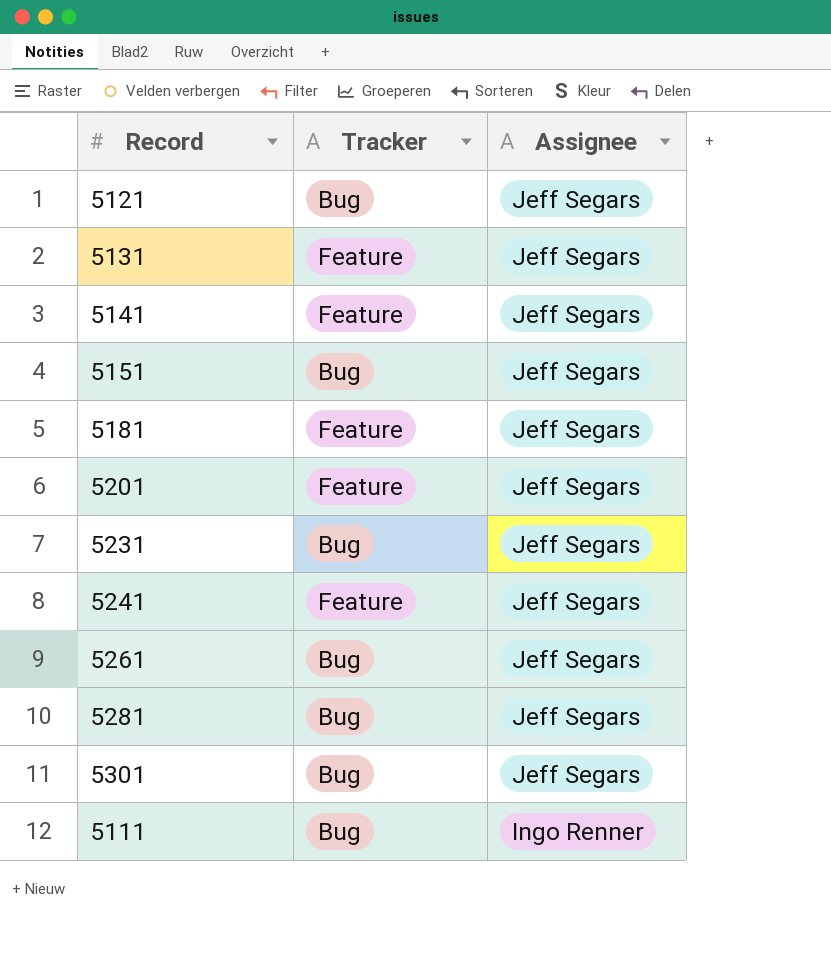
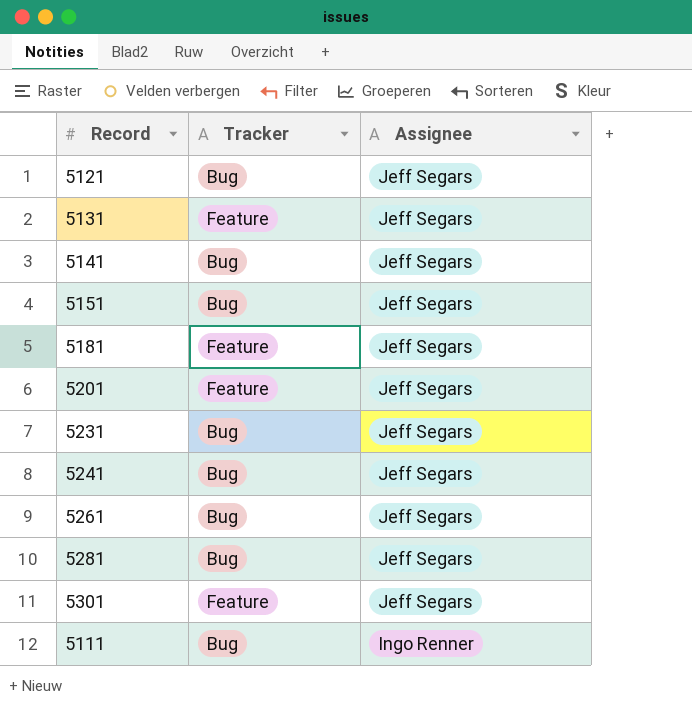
5141 | Tracker: Feature -> Bug
5241 | Tracker: Feature -> Bug
5301 | Tracker: Bug -> Feature

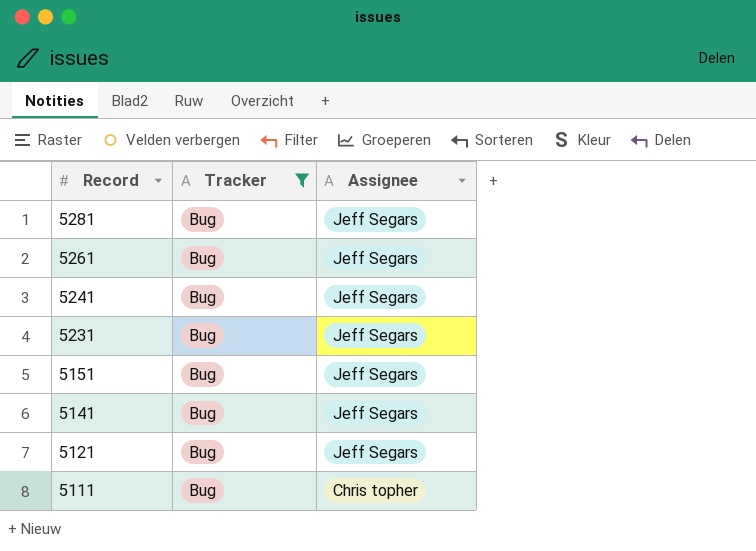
filter: none -> Tracker = Bug
row order: Assignee descending -> Record descending
5111 | Assignee: Ingo Renner -> Chris topher

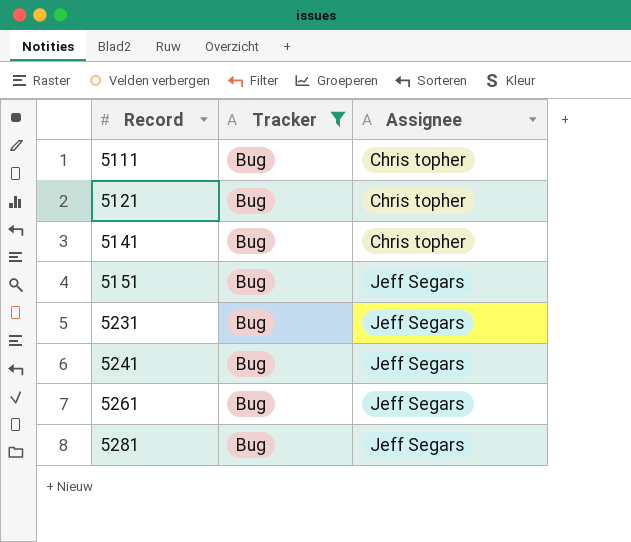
row order: Record descending -> Record ascending
5121 | Assignee: Jeff Segars -> Chris topher
5141 | Assignee: Jeff Segars -> Chris topher

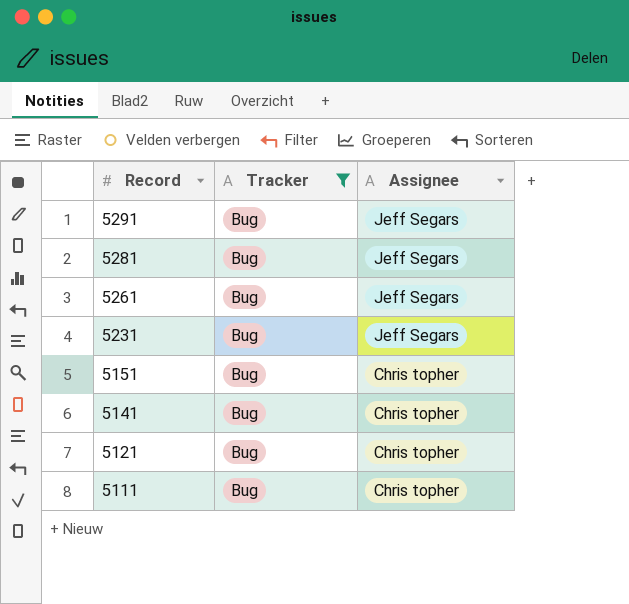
row order: Record ascending -> Record descending
row 5241: Bug | Jeff Segars -> none
row 5291: none -> Bug | Jeff Segars
5151 | Assignee: Jeff Segars -> Chris topher

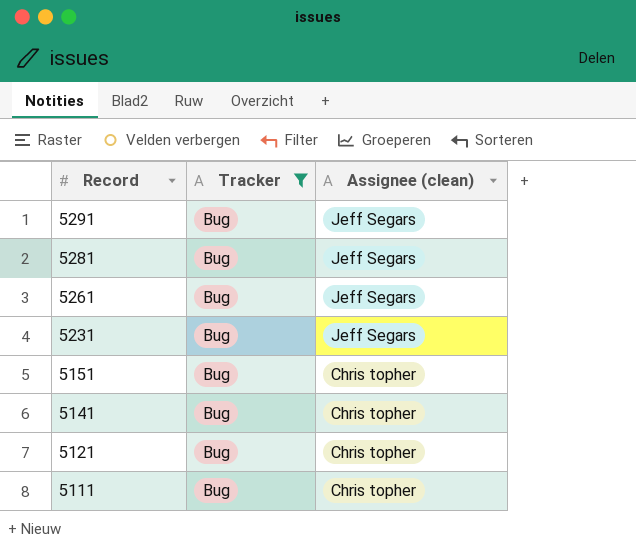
column name: Assignee -> Assignee (clean)

